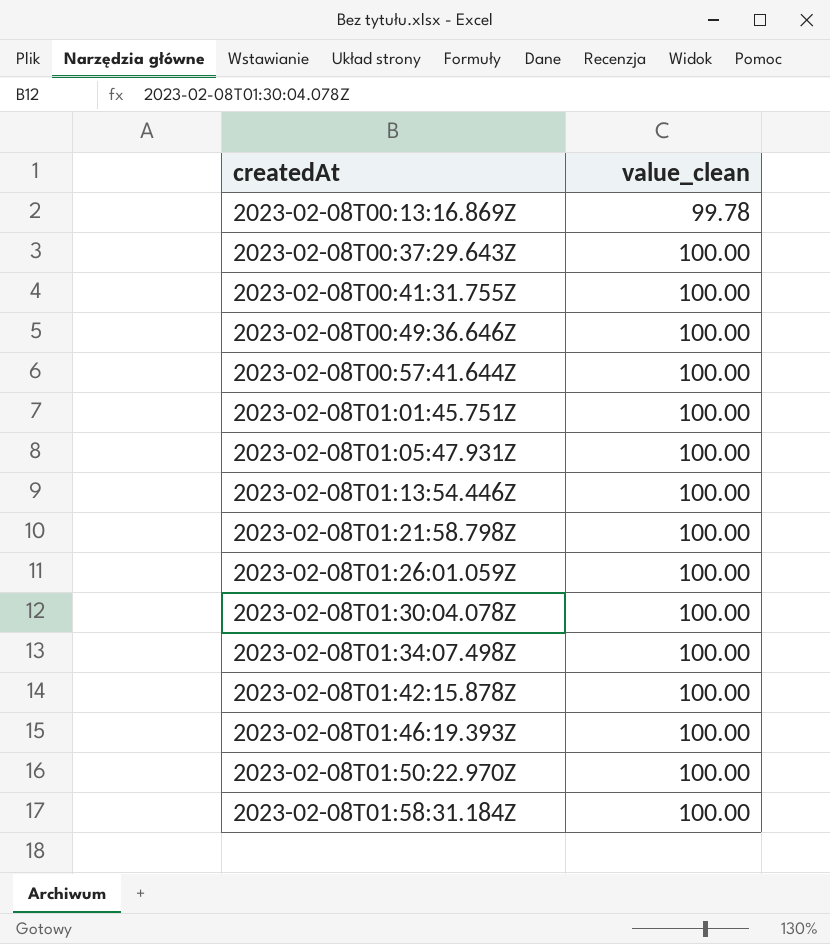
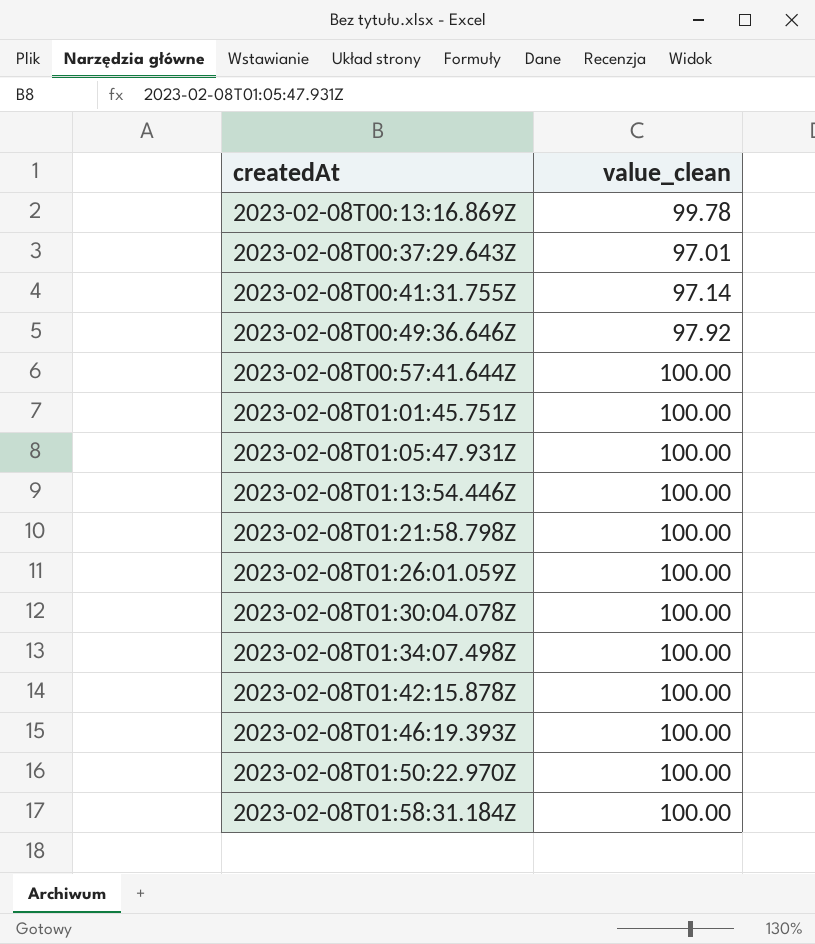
2023-02-08T00:37:29.643Z | value_clean: 100.00 -> 97.01
2023-02-08T00:41:31.755Z | value_clean: 100.00 -> 97.14
2023-02-08T00:49:36.646Z | value_clean: 100.00 -> 97.92

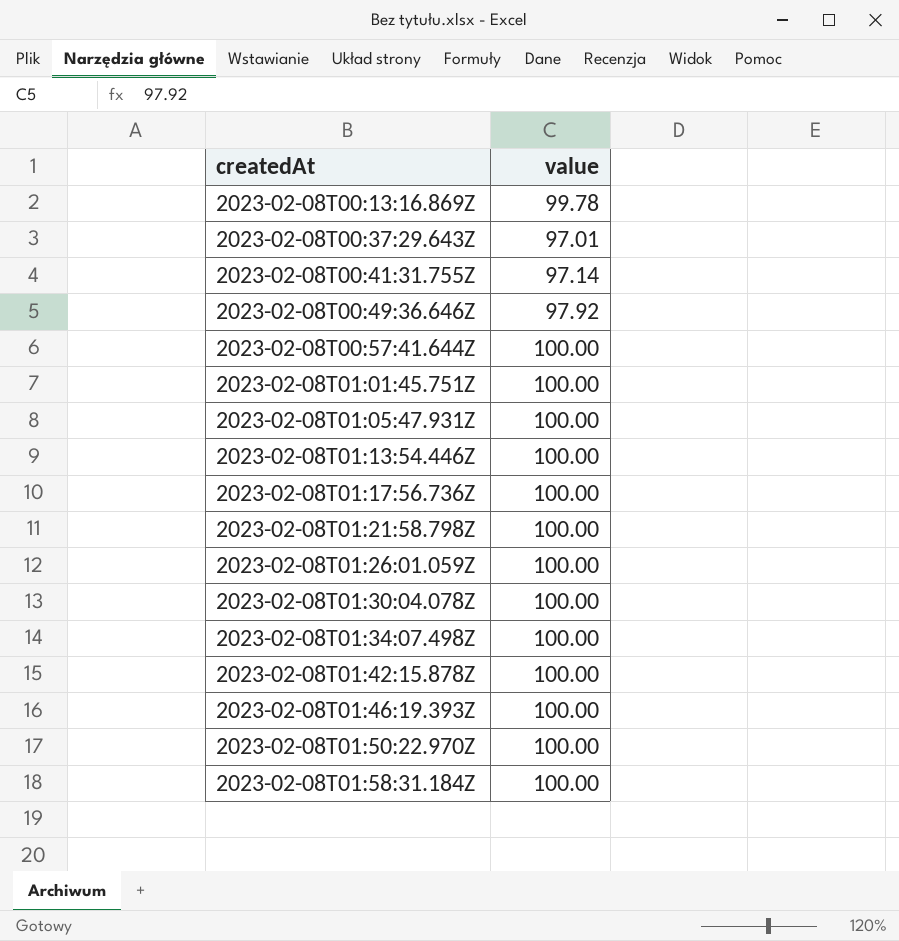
column name: value_clean -> value
row 2023-02-08T01:17:56.736Z: none -> 100.00

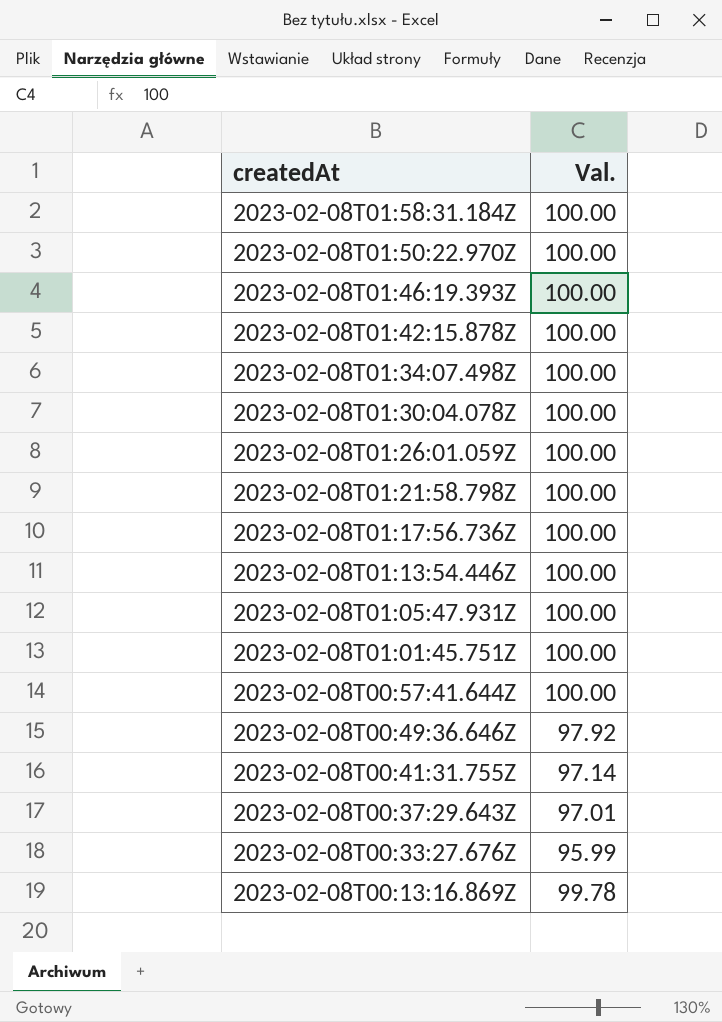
row order: createdAt ascending -> createdAt descending
column name: value -> Val.
row 2023-02-08T00:33:27.676Z: none -> 95.99

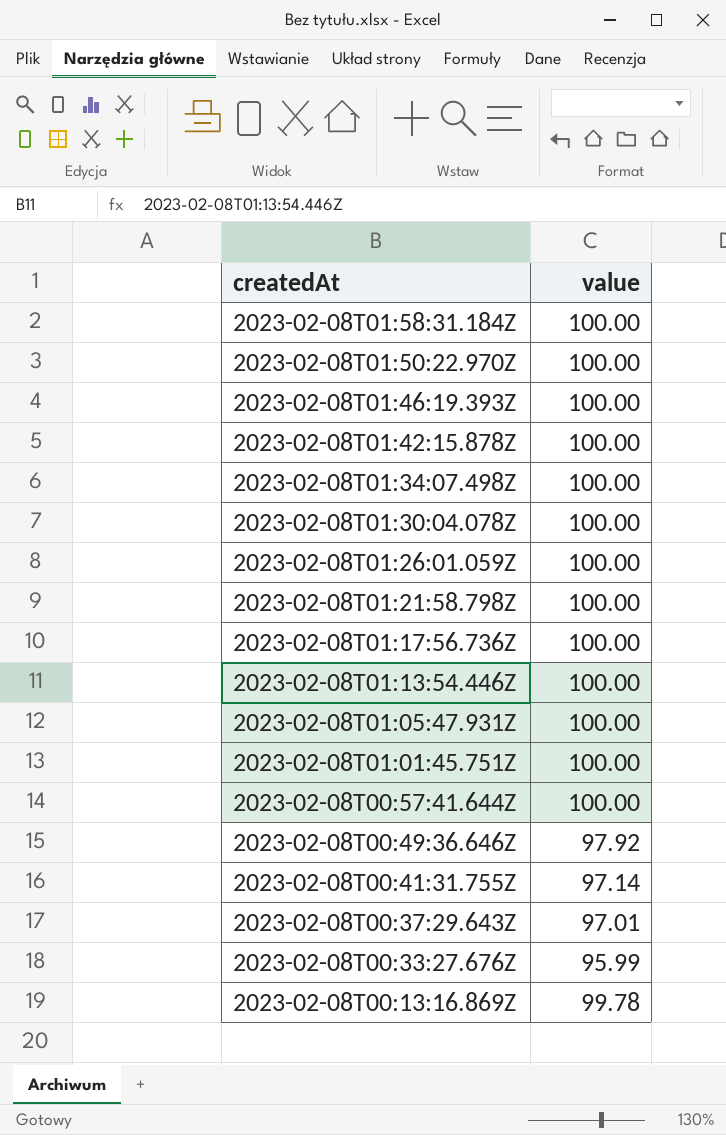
column name: Val. -> value

